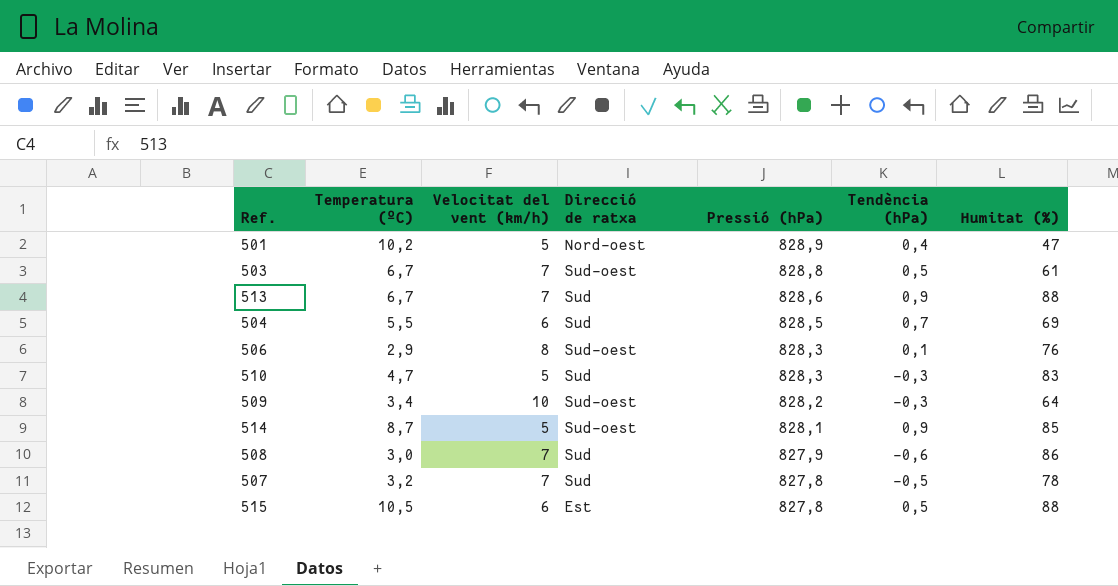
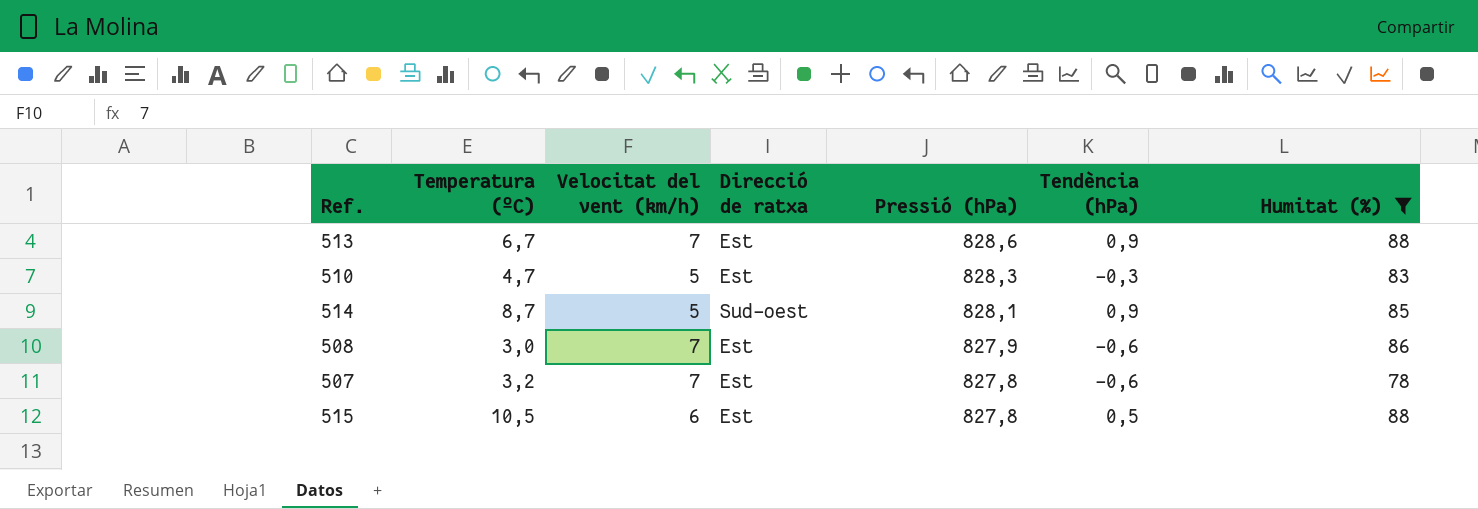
filter: none -> Humitat (%) >= 78
513 | Direcció de ratxa: Sud -> Est
510 | Direcció de ratxa: Sud -> Est
508 | Direcció de ratxa: Sud -> Est
507 | Direcció de ratxa: Sud -> Est
507 | Tendència (hPa): -0,5 -> -0,6

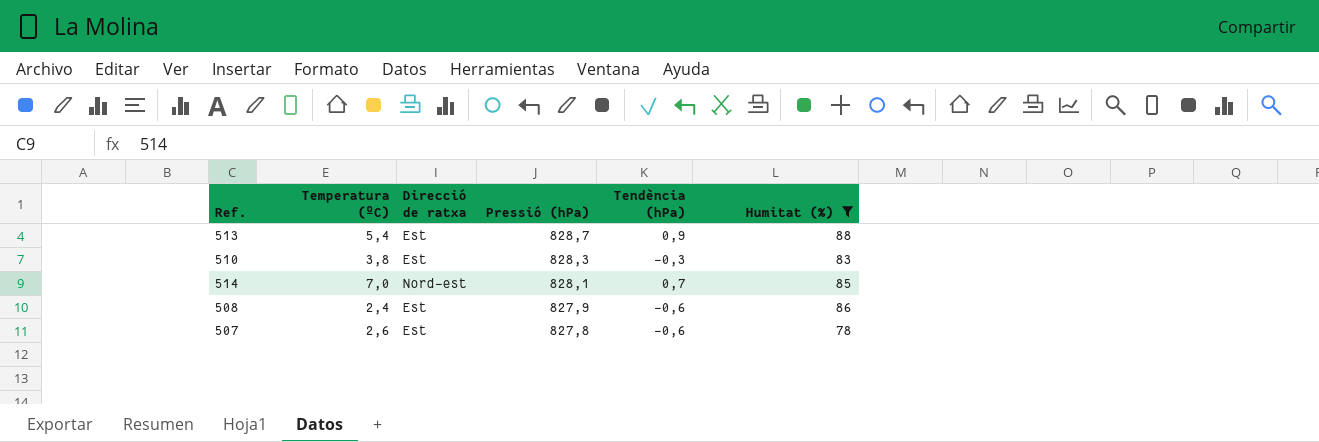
column Velocitat del vent (km/h) | position: 3 -> none
row 515: 10,5 | 6 | Est | 827,8 | 0,5 | 88 -> none
513 | Temperatura (ºC): 6,7 -> 5,4
513 | Pressió (hPa): 828,6 -> 828,7
510 | Temperatura (ºC): 4,7 -> 3,8
514 | Temperatura (ºC): 8,7 -> 7,0
514 | Direcció de ratxa: Sud-oest -> Nord-est
514 | Tendència (hPa): 0,9 -> 0,7
508 | Temperatura (ºC): 3,0 -> 2,4
507 | Temperatura (ºC): 3,2 -> 2,6

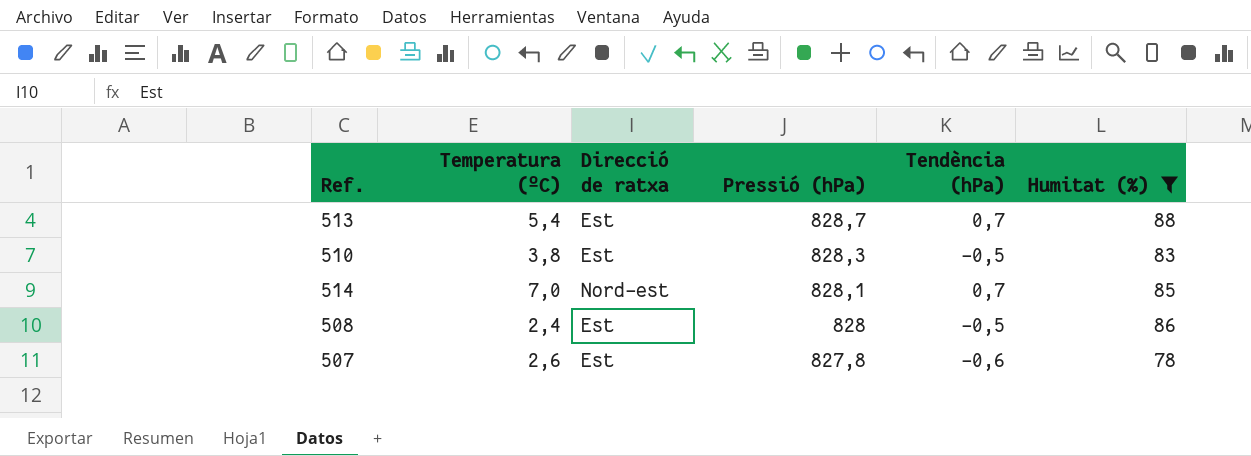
513 | Tendència (hPa): 0,9 -> 0,7
510 | Tendència (hPa): -0,3 -> -0,5
508 | Pressió (hPa): 827,9 -> 828
508 | Tendència (hPa): -0,6 -> -0,5

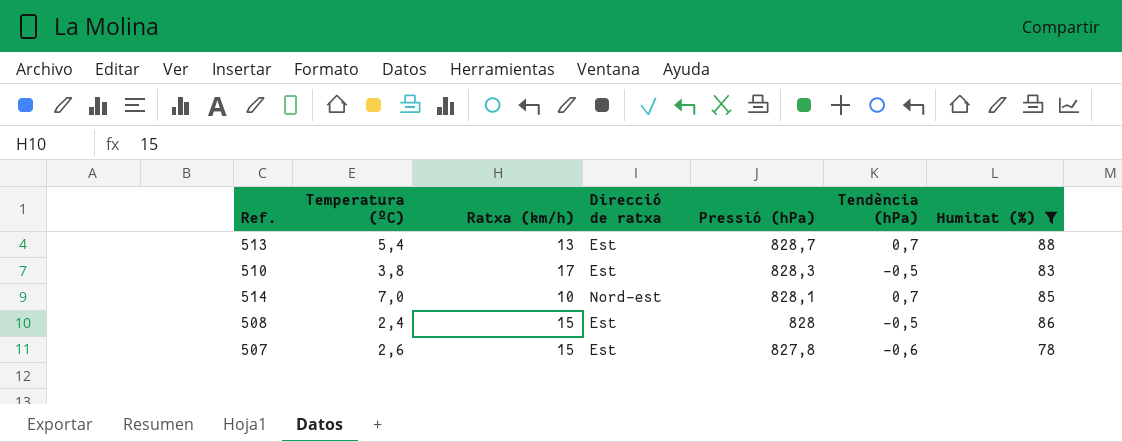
column Ratxa (km/h) | position: none -> 3

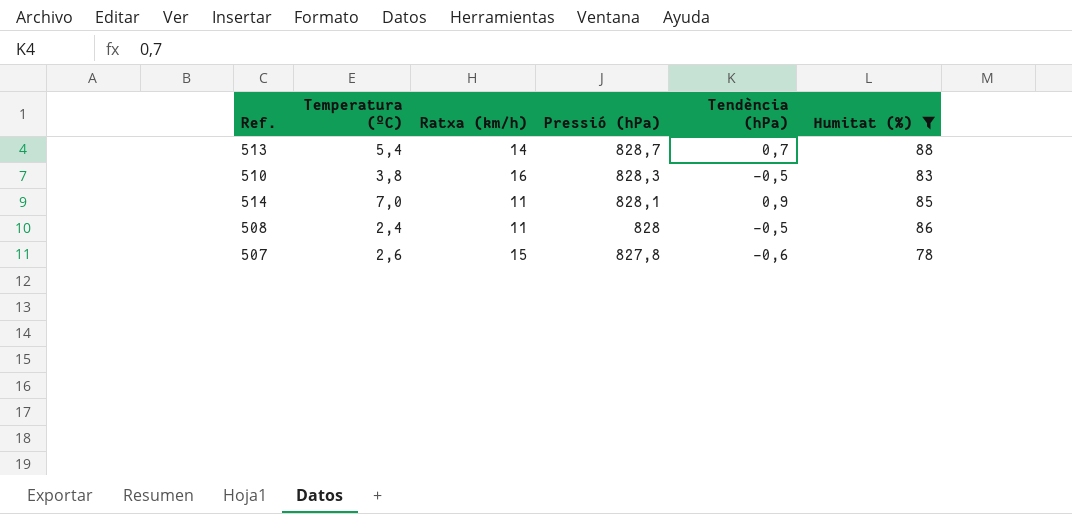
column Direcció de ratxa | position: 4 -> none
513 | Ratxa (km/h): 13 -> 14
510 | Ratxa (km/h): 17 -> 16
514 | Ratxa (km/h): 10 -> 11
514 | Tendència (hPa): 0,7 -> 0,9
508 | Ratxa (km/h): 15 -> 11

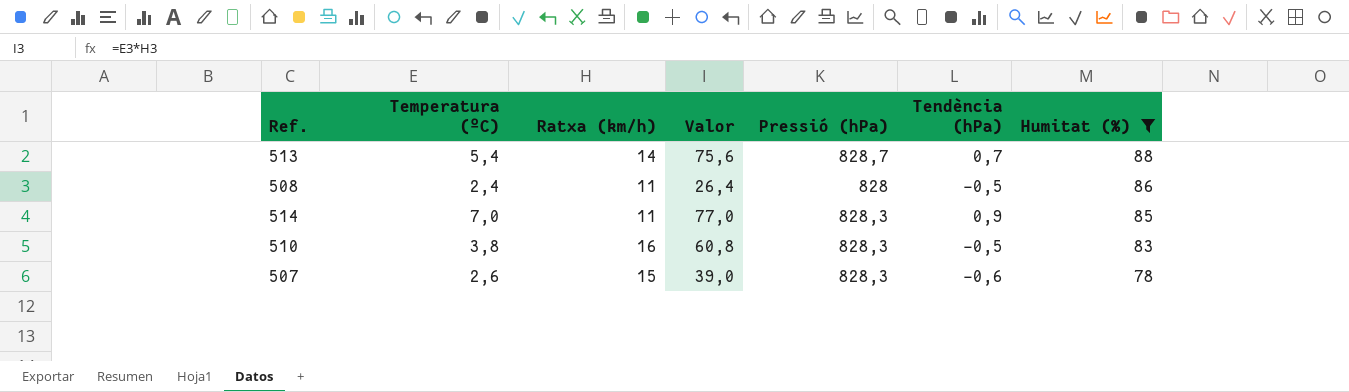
row order: Pressió (hPa) descending -> Humitat (%) descending
column Valor | formula: none -> [Temperatura (ºC)] * [Ratxa (km/h)]
514 | Pressió (hPa): 828,1 -> 828,3
507 | Pressió (hPa): 827,8 -> 828,3

